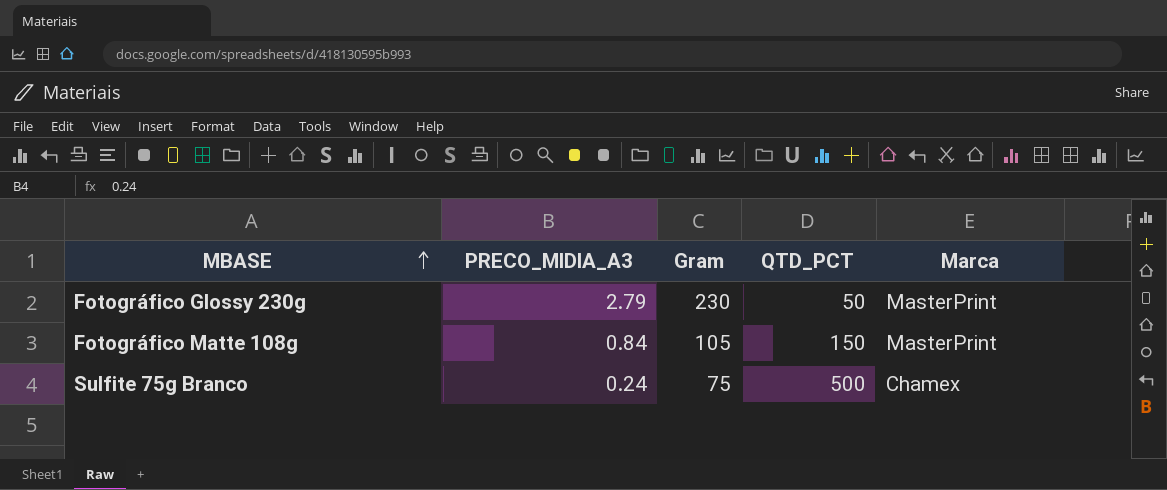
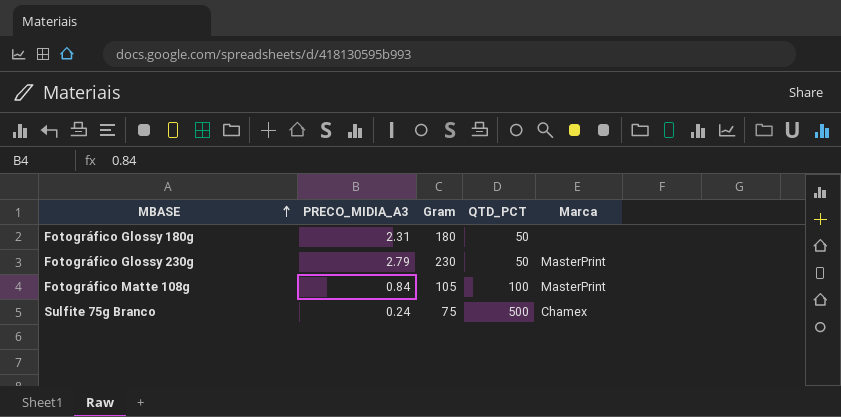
row Fotográfico Glossy 180g: none -> 2.31 | 180 | 50 | none
Fotográfico Matte 108g | QTD_PCT: 150 -> 100

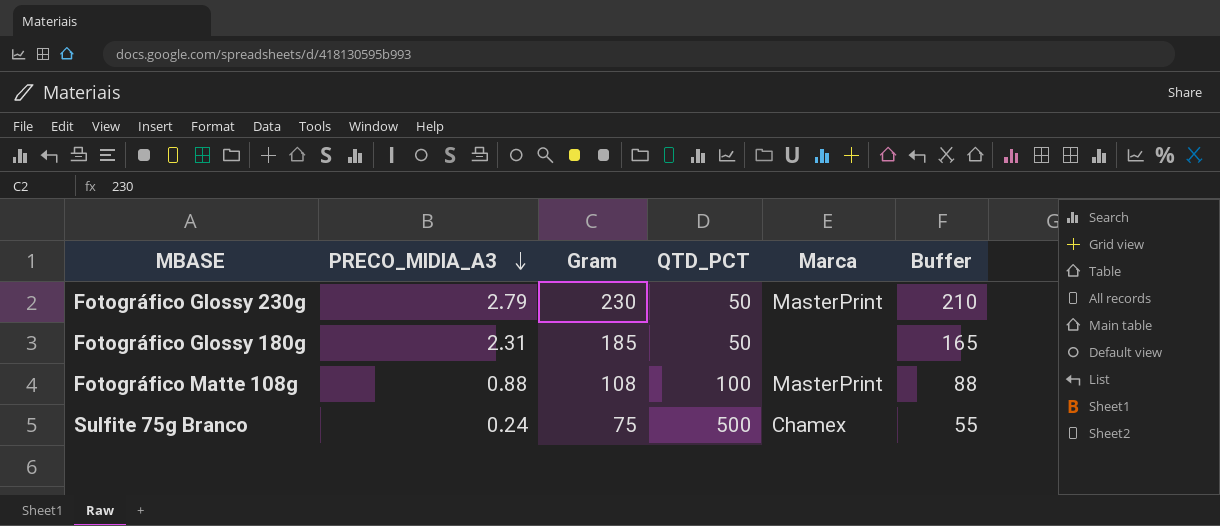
row order: MBASE ascending -> PRECO_MIDIA_A3 descending
column Buffer | formula: none -> [Gram] - 20
Fotográfico Glossy 180g | Gram: 180 -> 185
Fotográfico Matte 108g | PRECO_MIDIA_A3: 0.84 -> 0.88
Fotográfico Matte 108g | Gram: 105 -> 108

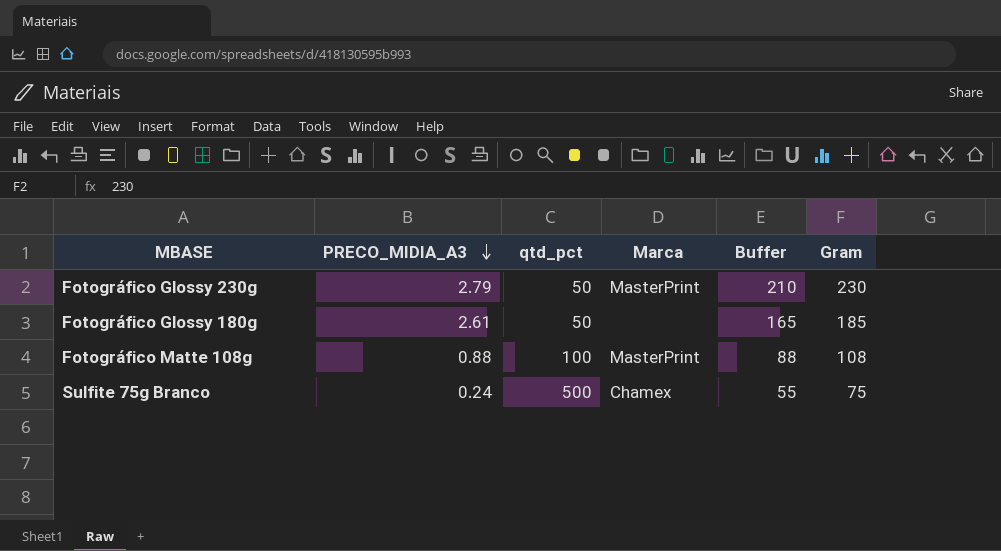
column name: QTD_PCT -> qtd_pct
column Gram | position: 3 -> 6
Fotográfico Glossy 180g | PRECO_MIDIA_A3: 2.31 -> 2.61

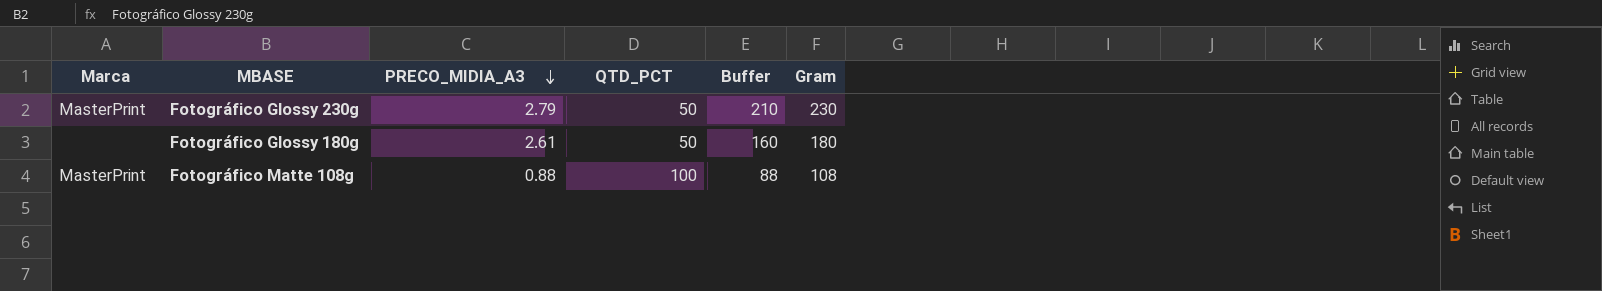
column Marca | position: 4 -> 1
column name: qtd_pct -> QTD_PCT
row Sulfite 75g Branco: 0.24 | 500 | Chamex | 55 | 75 -> none
Fotográfico Glossy 180g | Buffer: 165 -> 160
Fotográfico Glossy 180g | Gram: 185 -> 180

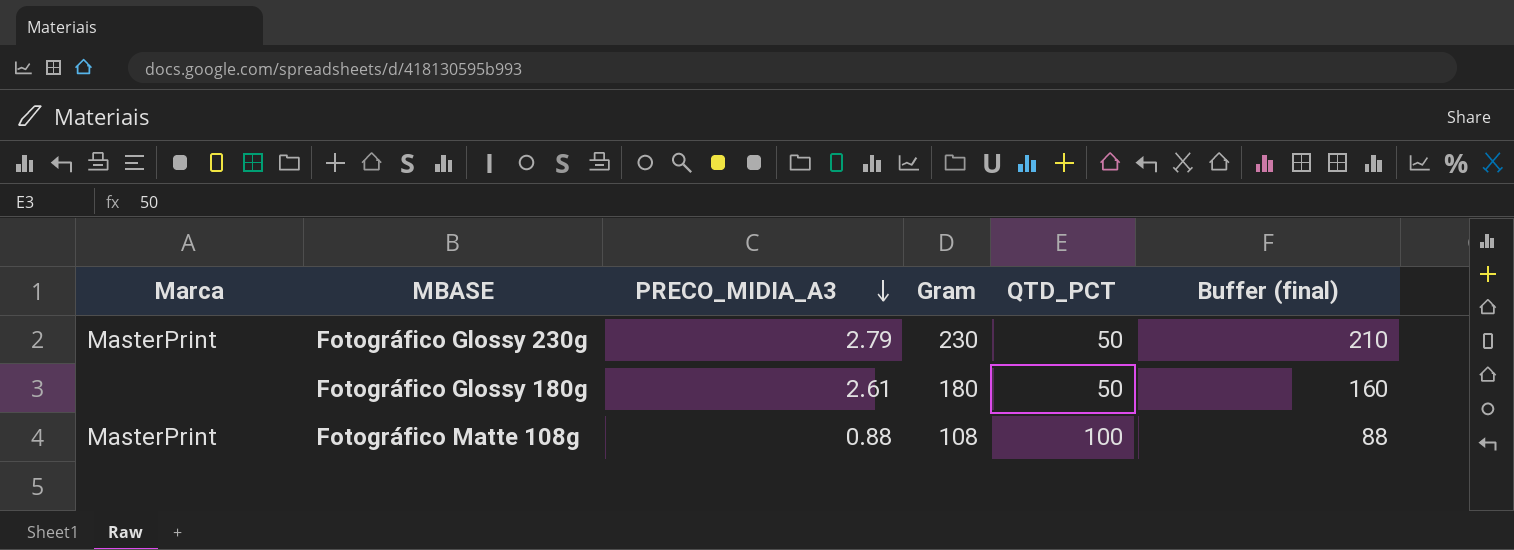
column Gram | position: 6 -> 4
column name: Buffer -> Buffer (final)

